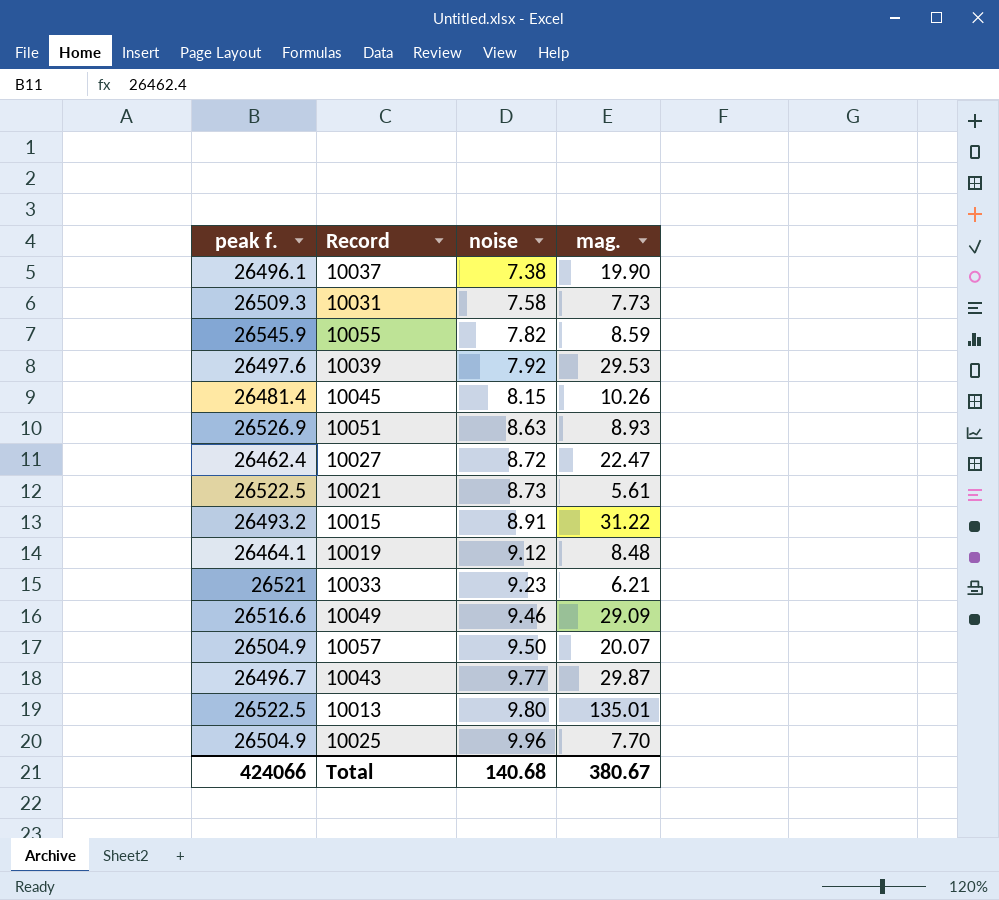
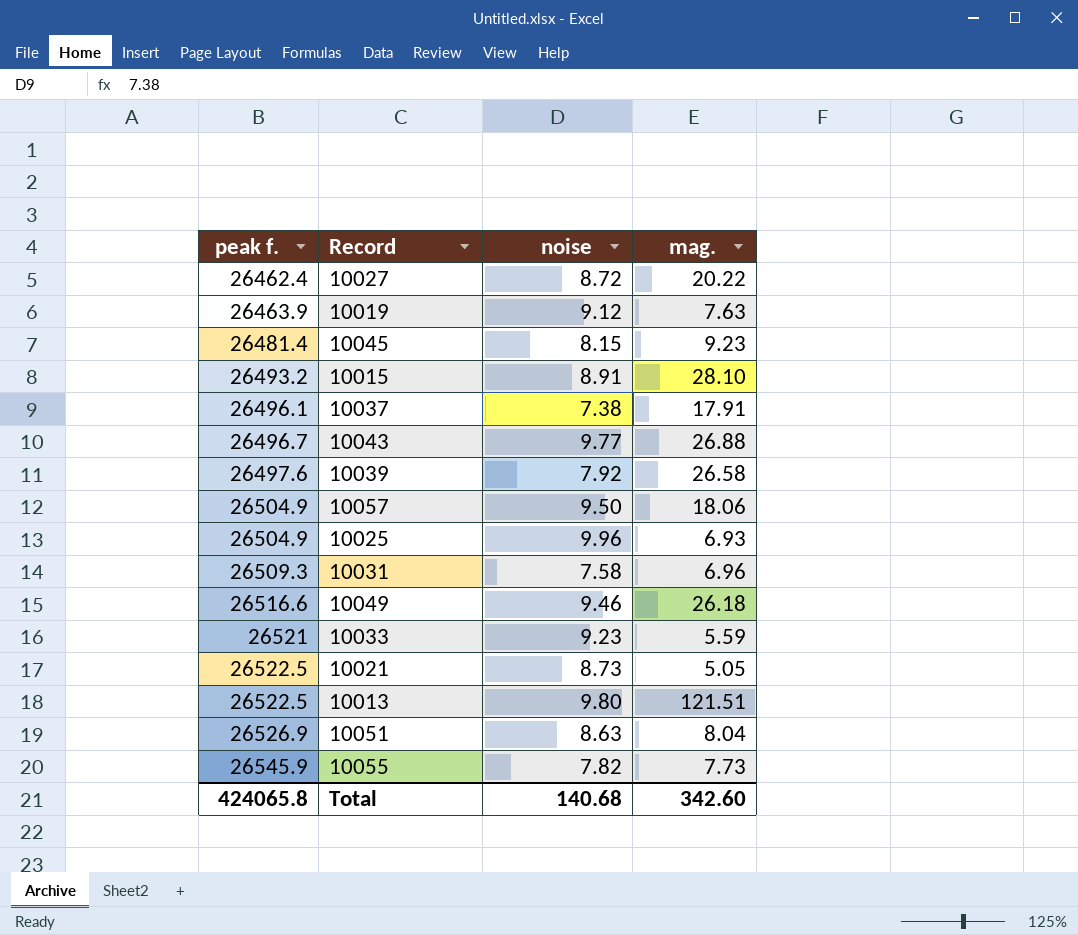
row order: noise ascending -> peak f. ascending
10027 | mag.: 22.47 -> 20.22
10019 | peak f.: 26464.1 -> 26463.9
10019 | mag.: 8.48 -> 7.63
10045 | mag.: 10.26 -> 9.23
10015 | mag.: 31.22 -> 28.10
10037 | mag.: 19.90 -> 17.91
10043 | mag.: 29.87 -> 26.88
10039 | mag.: 29.53 -> 26.58
10057 | mag.: 20.07 -> 18.06
10025 | mag.: 7.70 -> 6.93
10031 | mag.: 7.73 -> 6.96
10049 | mag.: 29.09 -> 26.18
10033 | mag.: 6.21 -> 5.59
10021 | mag.: 5.61 -> 5.05
10013 | mag.: 135.01 -> 121.51
10051 | mag.: 8.93 -> 8.04
10055 | mag.: 8.59 -> 7.73
Total | peak f.: 424066 -> 424065.8
Total | mag.: 380.67 -> 342.60

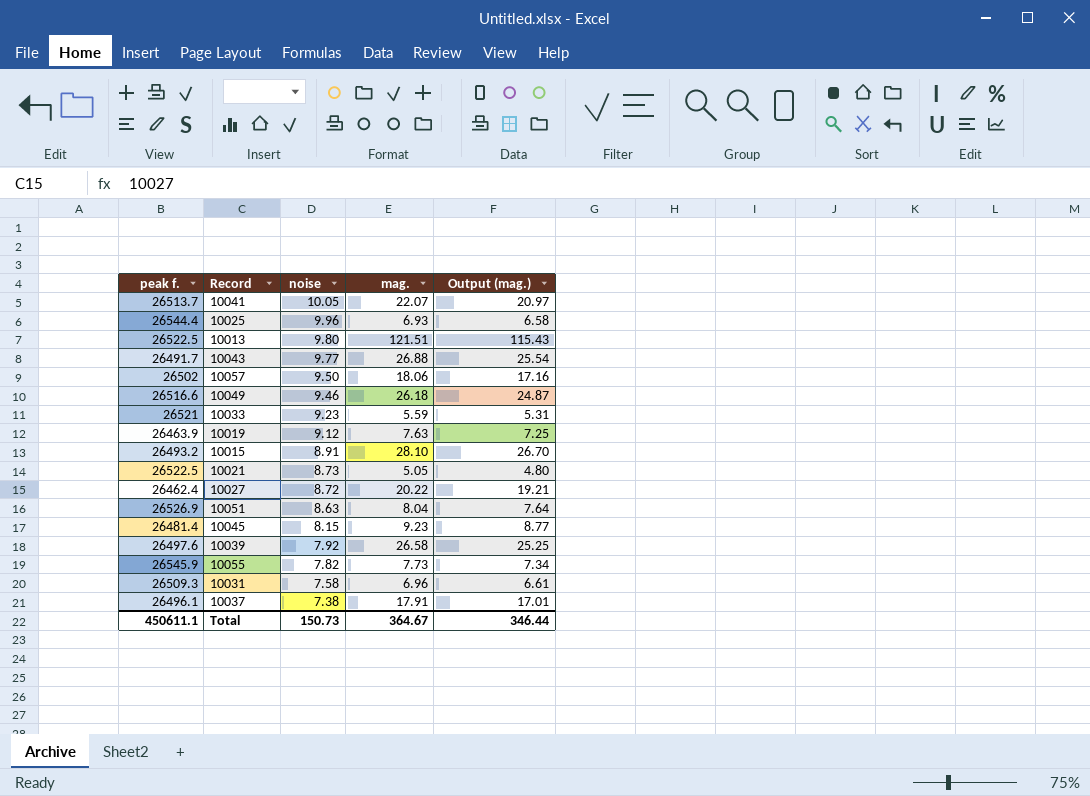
row order: peak f. ascending -> noise descending
column Output (mag.) | formula: none -> [mag.] * 0.95
row 10041: none -> 26513.7 | 10.05 | 22.07 | 20.97
10025 | peak f.: 26504.9 -> 26544.4
10043 | peak f.: 26496.7 -> 26491.7
10057 | peak f.: 26504.9 -> 26502
Total | peak f.: 424065.8 -> 450611.1
Total | noise: 140.68 -> 150.73
Total | mag.: 342.60 -> 364.67

